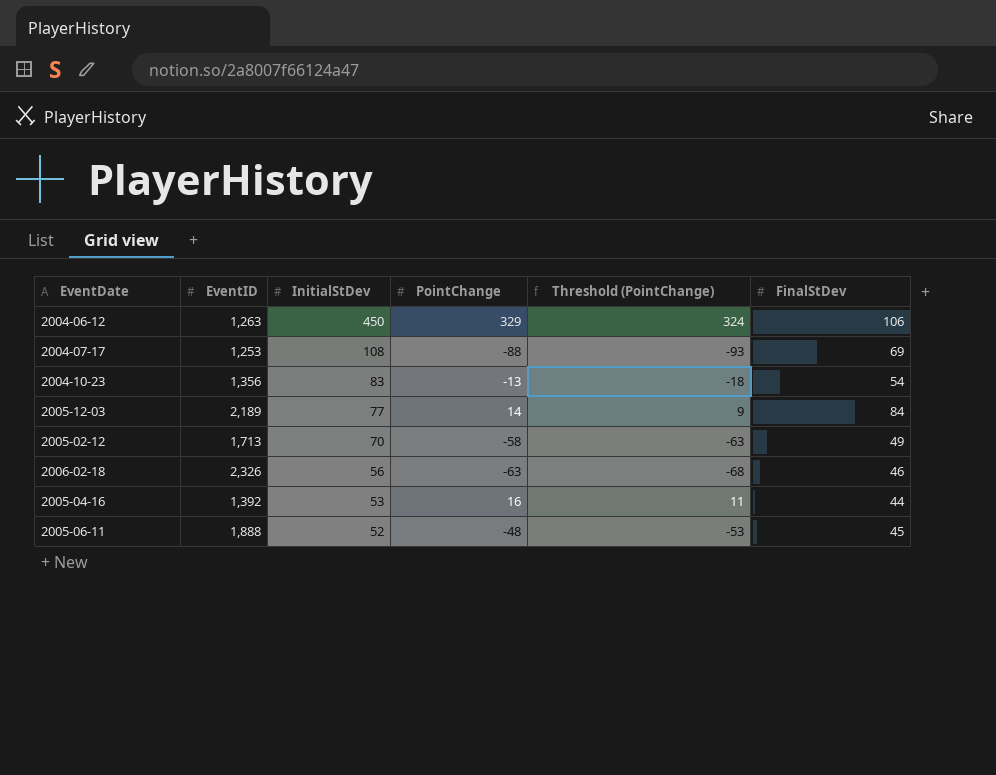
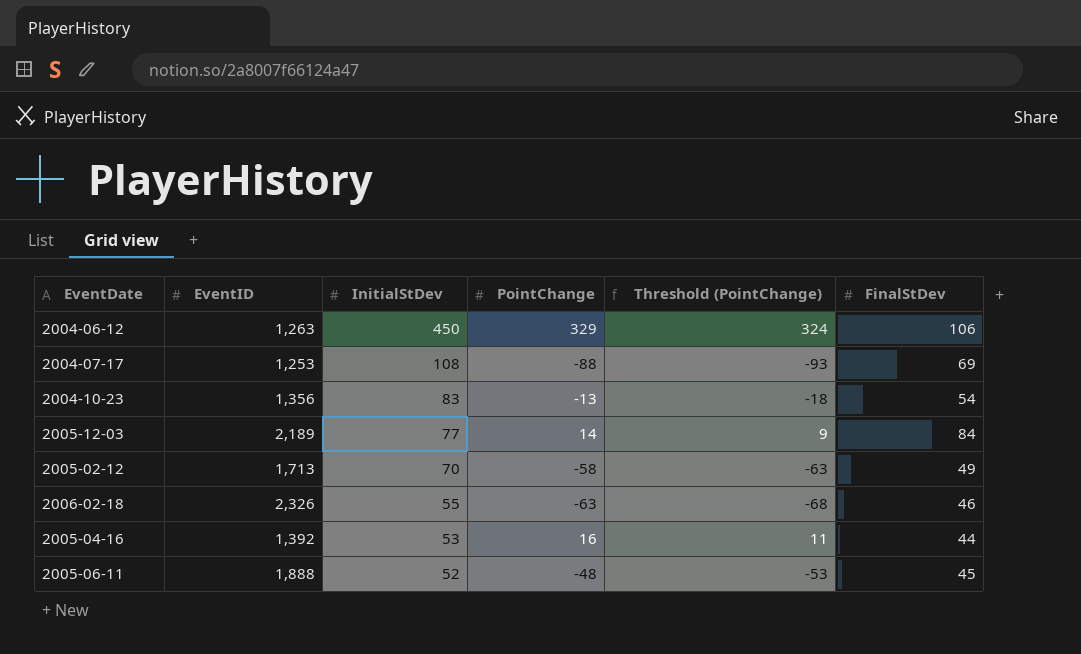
2006-02-18 | InitialStDev: 56 -> 55

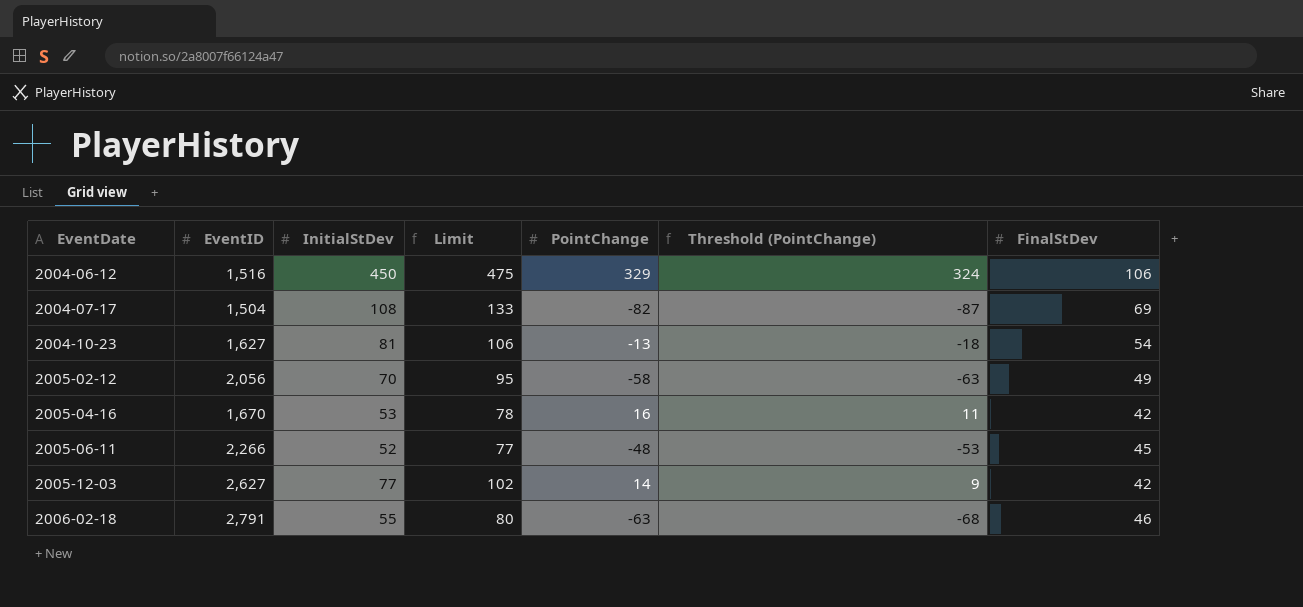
row order: InitialStDev descending -> EventDate ascending
column Limit | formula: none -> [InitialStDev] + 25
2004-06-12 | EventID: 1,263 -> 1,516
2004-07-17 | EventID: 1,253 -> 1,504
2004-07-17 | PointChange: -88 -> -82
2004-07-17 | Threshold (PointChange): -93 -> -87
2004-10-23 | EventID: 1,356 -> 1,627
2004-10-23 | InitialStDev: 83 -> 81
2005-02-12 | EventID: 1,713 -> 2,056
2005-04-16 | EventID: 1,392 -> 1,670
2005-04-16 | FinalStDev: 44 -> 42
2005-06-11 | EventID: 1,888 -> 2,266
2005-12-03 | EventID: 2,189 -> 2,627
2005-12-03 | FinalStDev: 84 -> 42
2006-02-18 | EventID: 2,326 -> 2,791

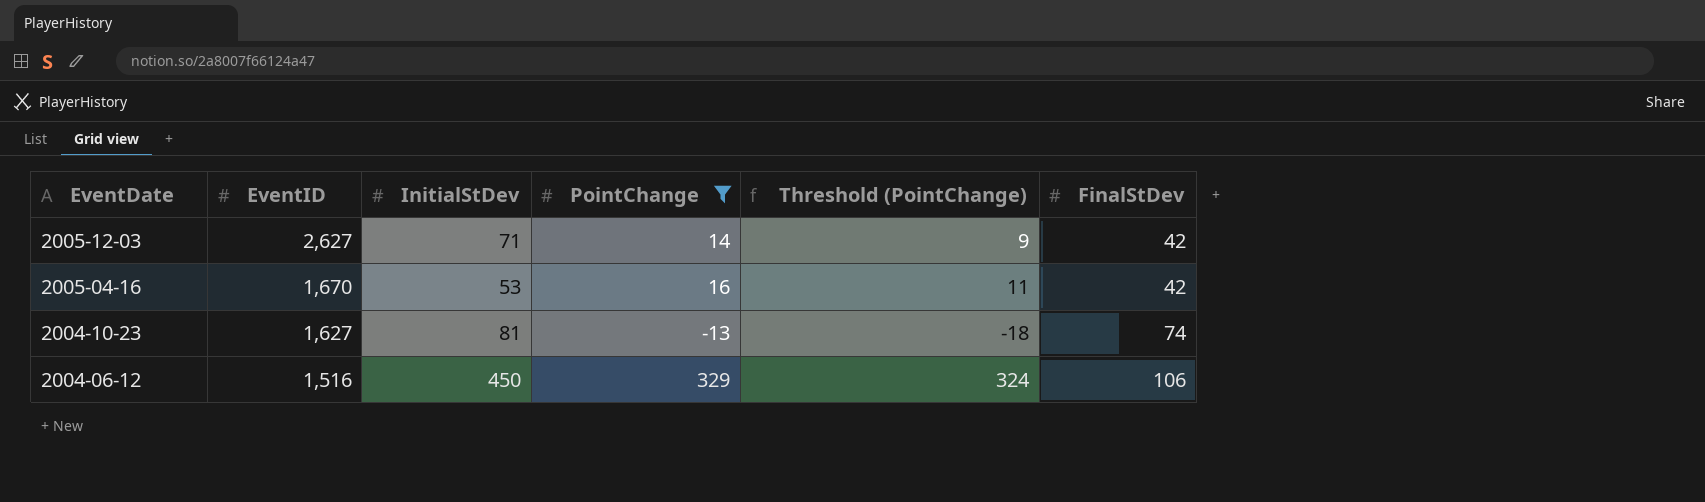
filter: none -> PointChange >= -13
row order: EventDate ascending -> EventDate descending
column Limit | formula: [InitialStDev] + 25 -> none
2005-12-03 | InitialStDev: 77 -> 71
2004-10-23 | FinalStDev: 54 -> 74

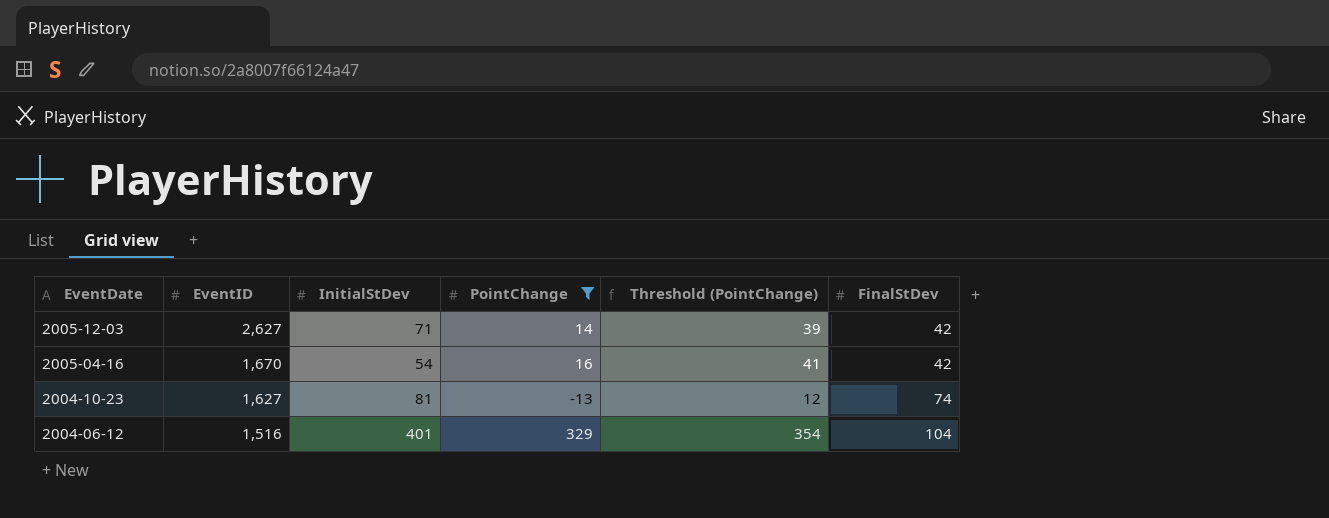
column Threshold (PointChange) | formula: [PointChange] - 5 -> [PointChange] + 25
2005-04-16 | InitialStDev: 53 -> 54
2004-06-12 | InitialStDev: 450 -> 401
2004-06-12 | FinalStDev: 106 -> 104

